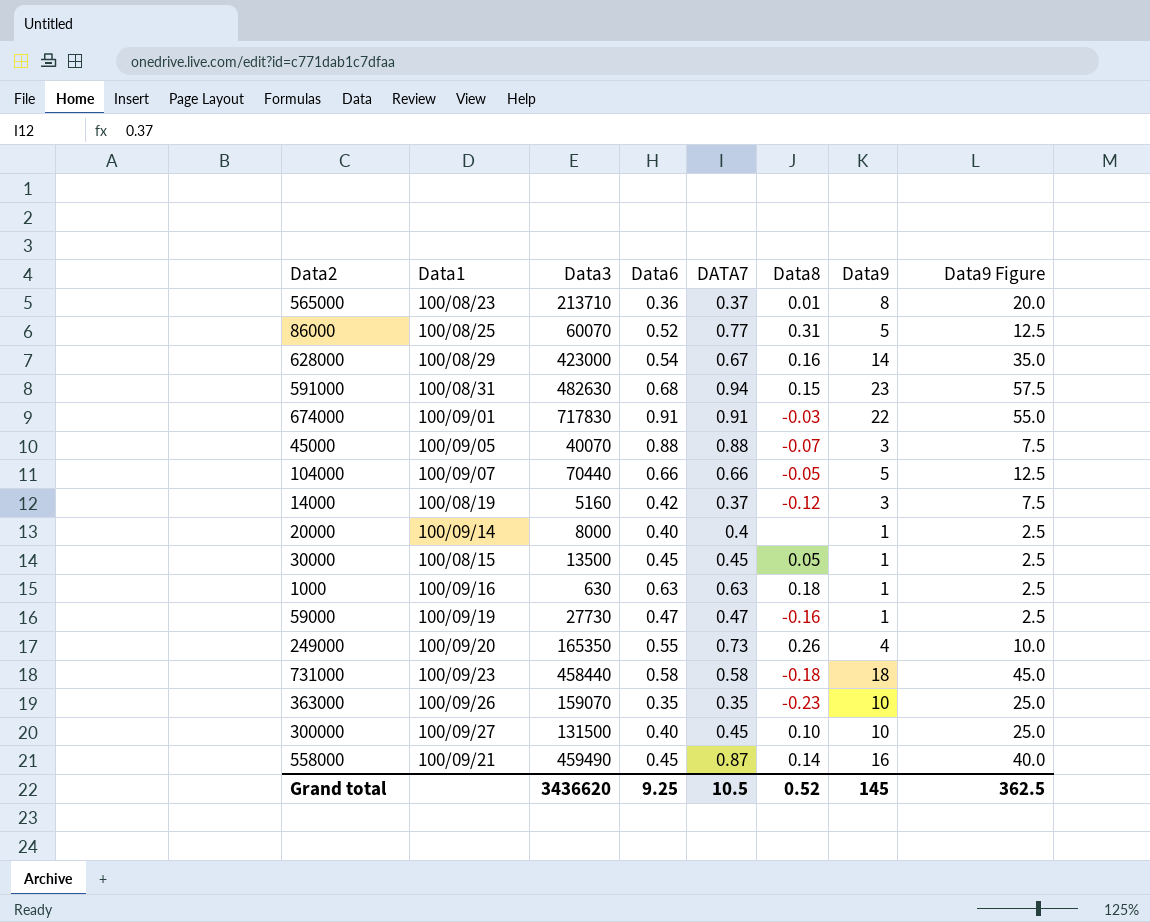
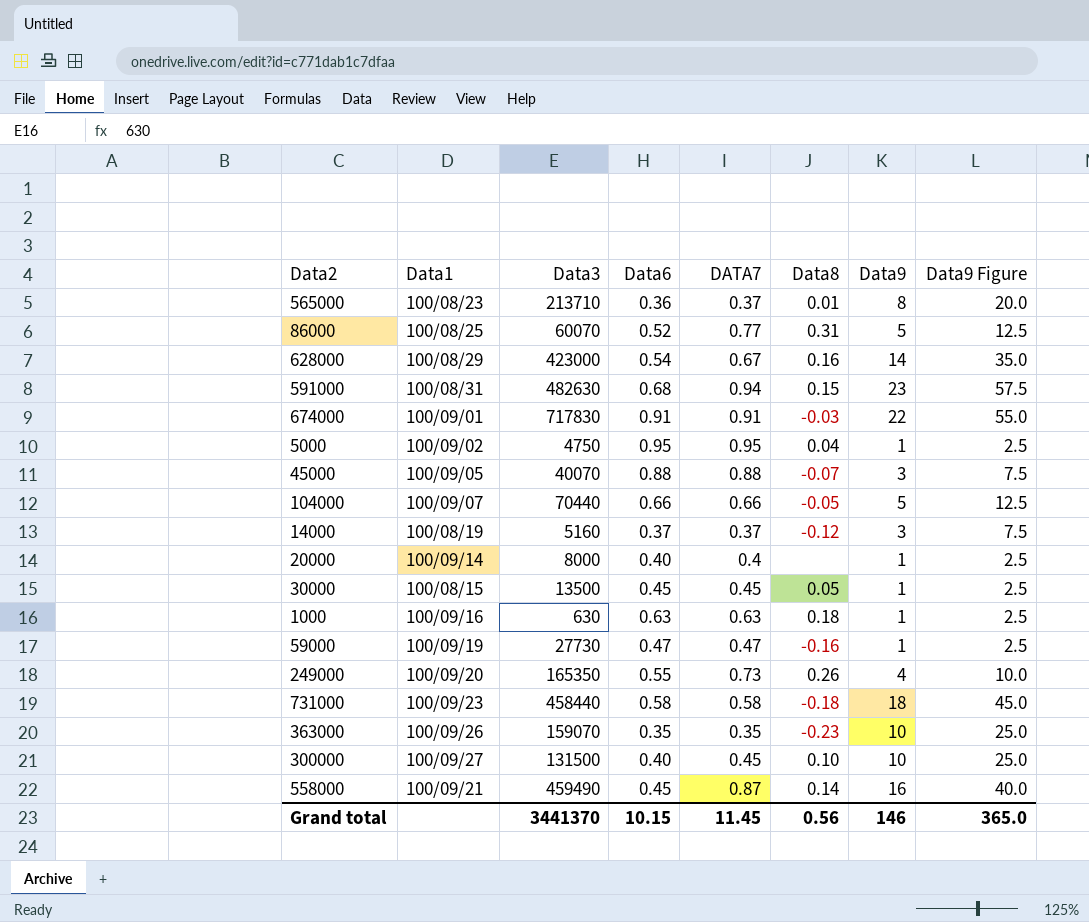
row 5000: none -> 100/09/02 | 4750 | 0.95 | 0.95 | 0.04 | 1 | 2.5
14000 | Data6: 0.42 -> 0.37
Grand total | Data3: 3436620 -> 3441370
Grand total | Data6: 9.25 -> 10.15
Grand total | DATA7: 10.5 -> 11.45
Grand total | Data8: 0.52 -> 0.56
Grand total | Data9: 145 -> 146
Grand total | Data9 Figure: 362.5 -> 365.0

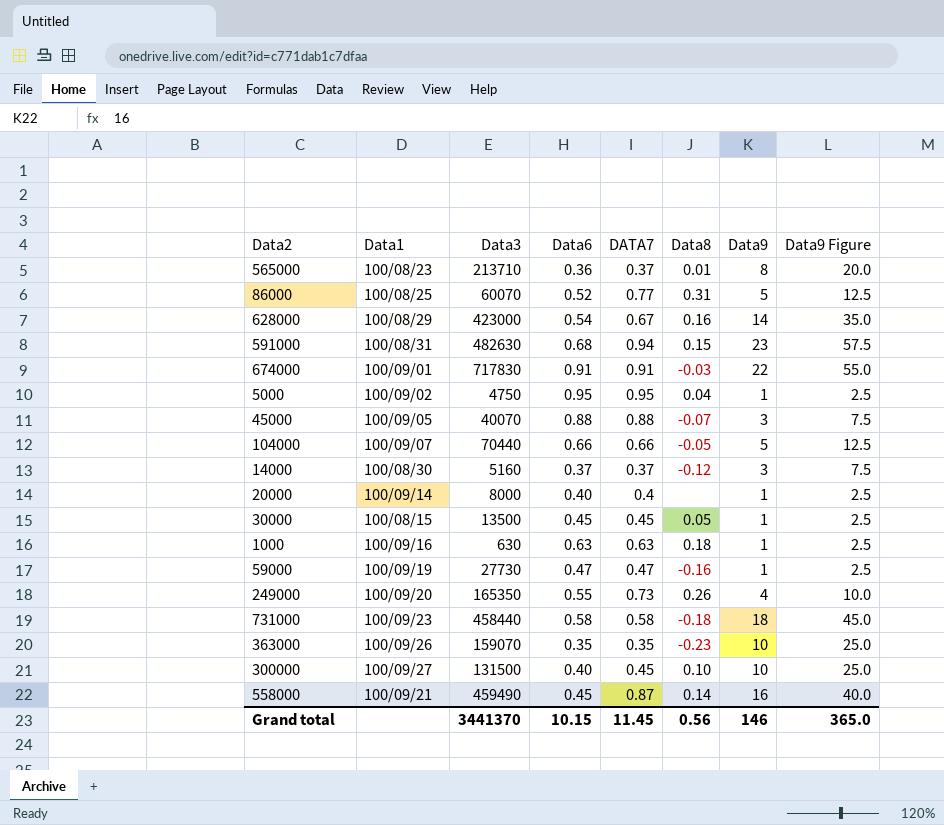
14000 | Data1: 100/08/19 -> 100/08/30

